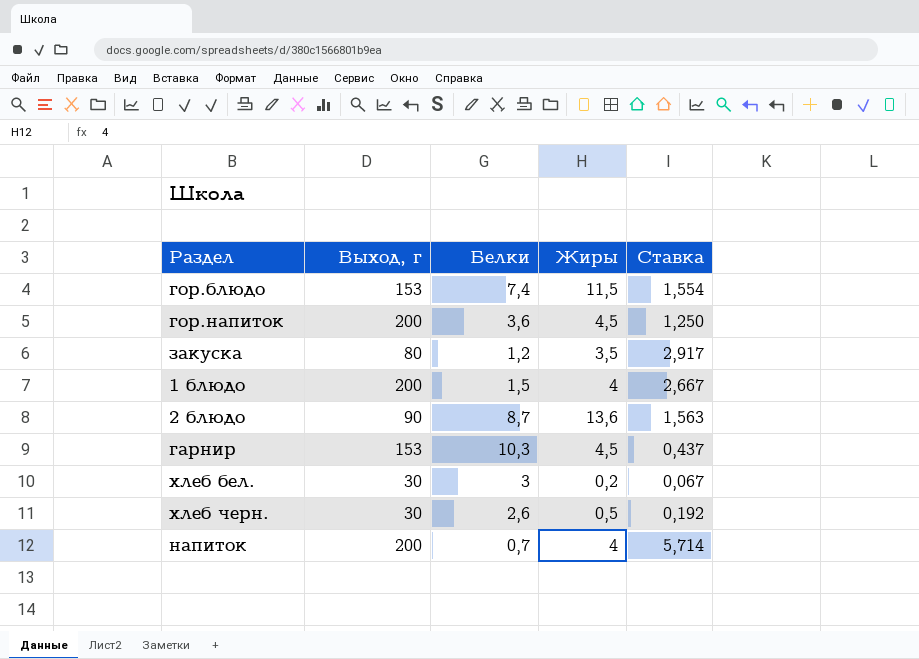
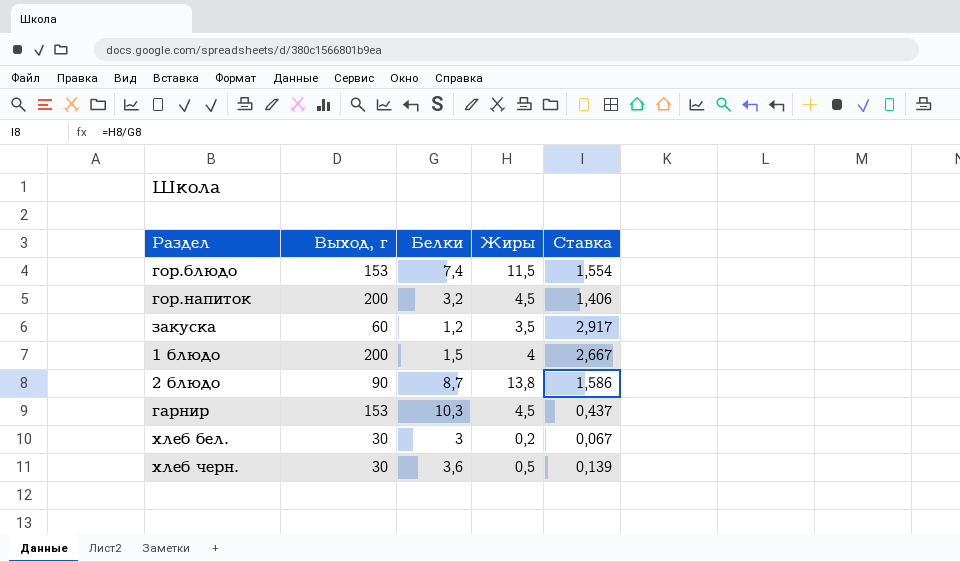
row напиток: 200 | 0,7 | 4 | 5,714 -> none
гор.напиток | Белки: 3,6 -> 3,2
гор.напиток | Ставка: 1,250 -> 1,406
закуска | Выход, г: 80 -> 60
2 блюдо | Жиры: 13,6 -> 13,8
2 блюдо | Ставка: 1,563 -> 1,586
хлеб черн. | Белки: 2,6 -> 3,6
хлеб черн. | Ставка: 0,192 -> 0,139

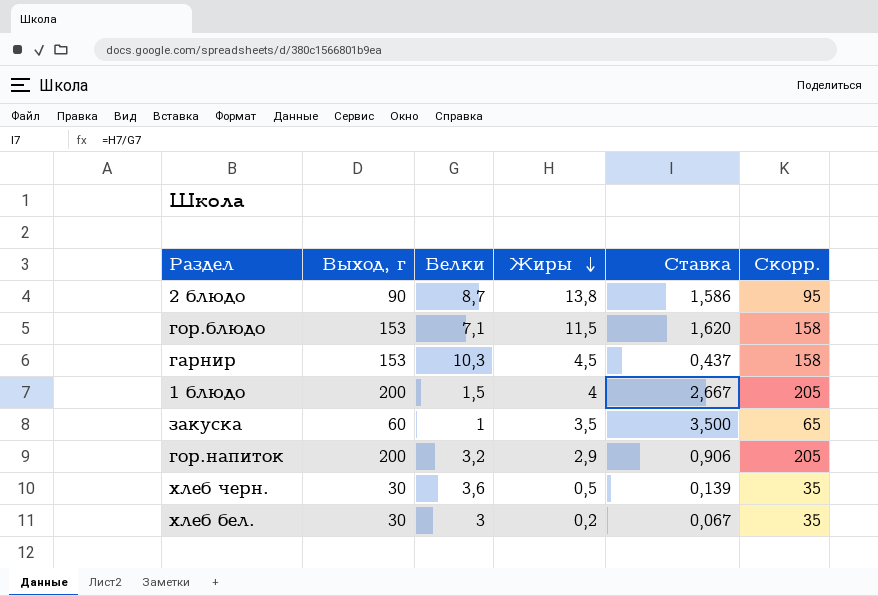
row order: none -> Жиры descending
column Скорр. | formula: none -> [Выход, г] + 5
гор.блюдо | Белки: 7,4 -> 7,1
гор.блюдо | Ставка: 1,554 -> 1,620
закуска | Белки: 1,2 -> 1
закуска | Ставка: 2,917 -> 3,500
гор.напиток | Жиры: 4,5 -> 2,9
гор.напиток | Ставка: 1,406 -> 0,906

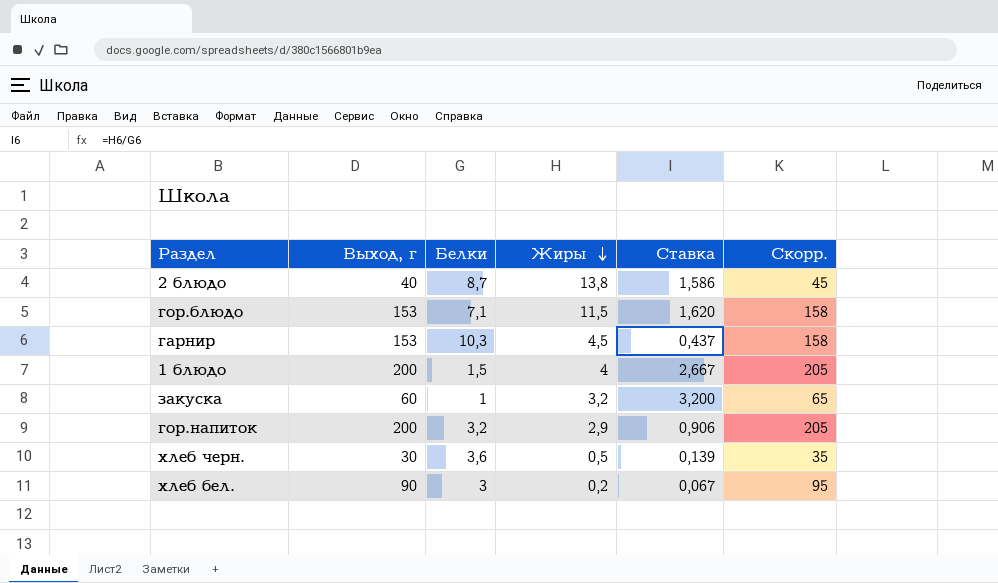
2 блюдо | Выход, г: 90 -> 40
2 блюдо | Скорр.: 95 -> 45
закуска | Жиры: 3,5 -> 3,2
закуска | Ставка: 3,500 -> 3,200
хлеб бел. | Выход, г: 30 -> 90
хлеб бел. | Скорр.: 35 -> 95

